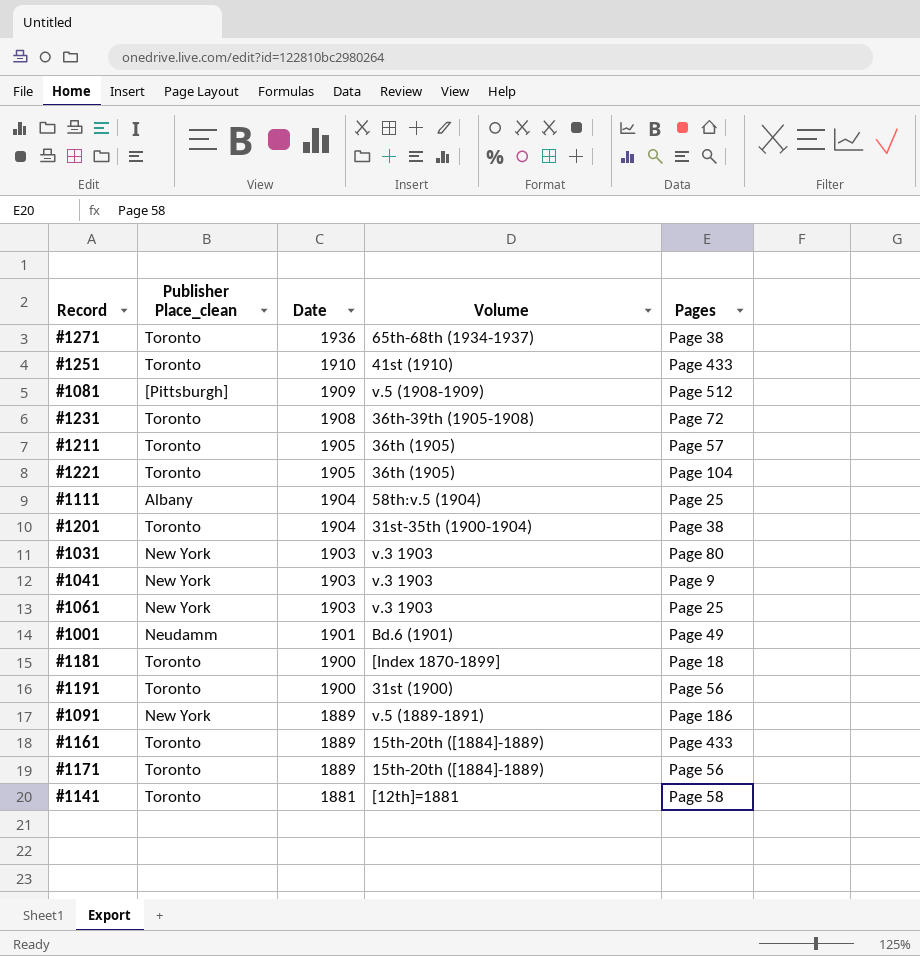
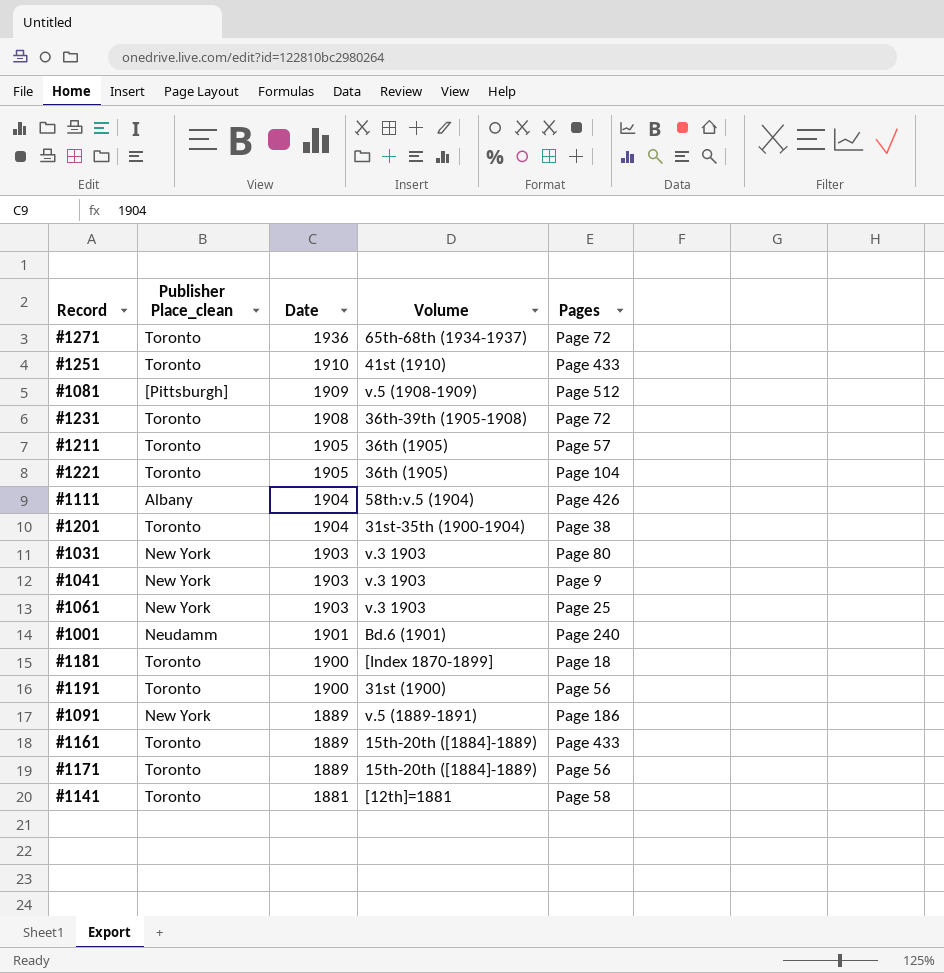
#1271 | Pages: Page 38 -> Page 72
#1111 | Pages: Page 25 -> Page 426
#1001 | Pages: Page 49 -> Page 240

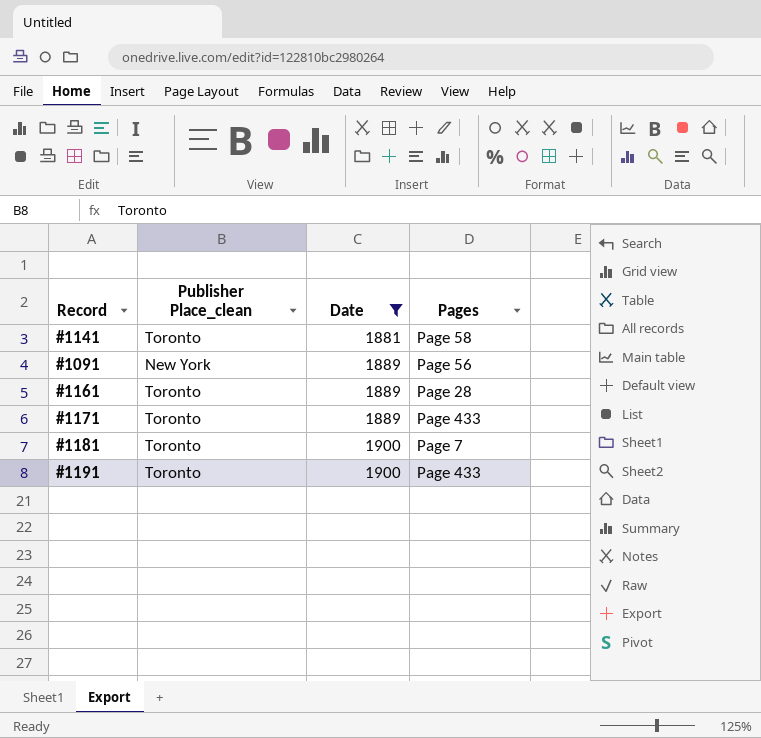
filter: none -> Date <= 1900
row order: Date descending -> Date ascending
column Volume | position: 4 -> none
#1091 | Pages: Page 186 -> Page 56
#1161 | Pages: Page 433 -> Page 28
#1171 | Pages: Page 56 -> Page 433
#1181 | Pages: Page 18 -> Page 7
#1191 | Pages: Page 56 -> Page 433

